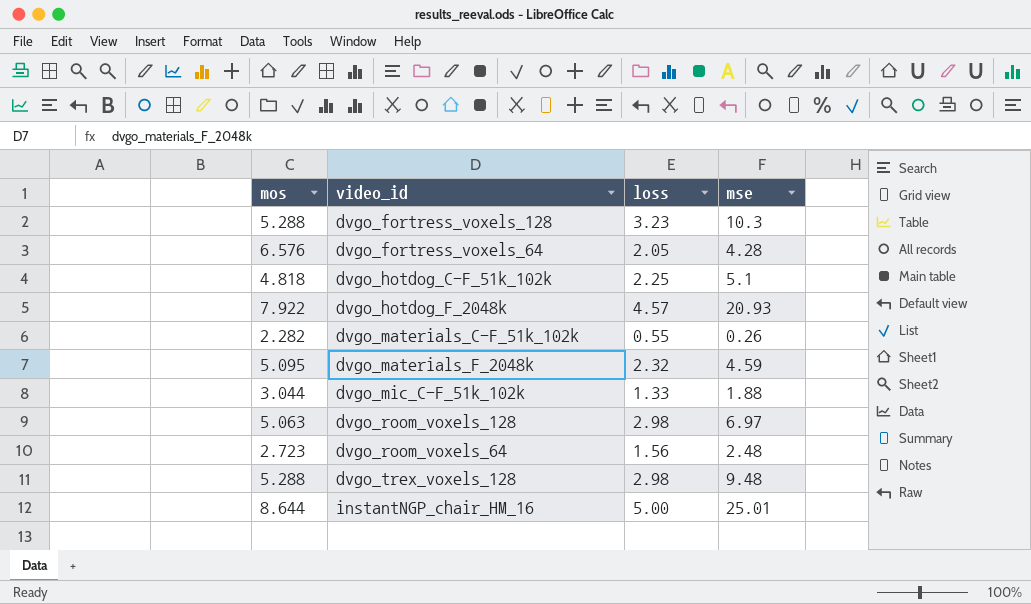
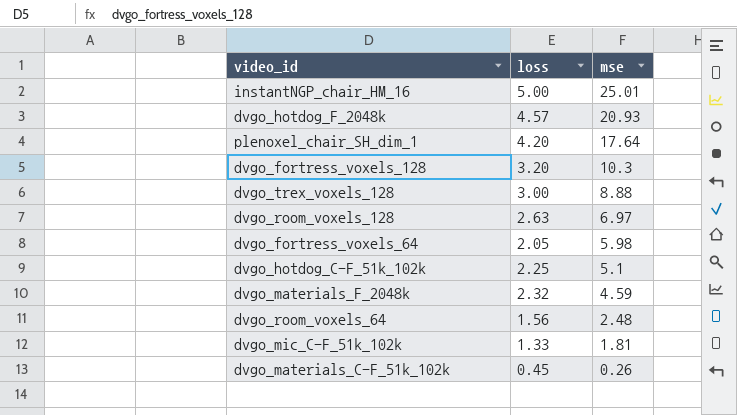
row order: none -> mse descending
column mos | position: 1 -> none
row plenoxel_chair_SH_dim_1: none -> 4.20 | 17.64
dvgo_fortress_voxels_128 | loss: 3.23 -> 3.20
dvgo_trex_voxels_128 | loss: 2.98 -> 3.00
dvgo_trex_voxels_128 | mse: 9.48 -> 8.88
dvgo_room_voxels_128 | loss: 2.98 -> 2.63
dvgo_fortress_voxels_64 | mse: 4.28 -> 5.98
dvgo_mic_C-F_51k_102k | mse: 1.88 -> 1.81
dvgo_materials_C-F_51k_102k | loss: 0.55 -> 0.45

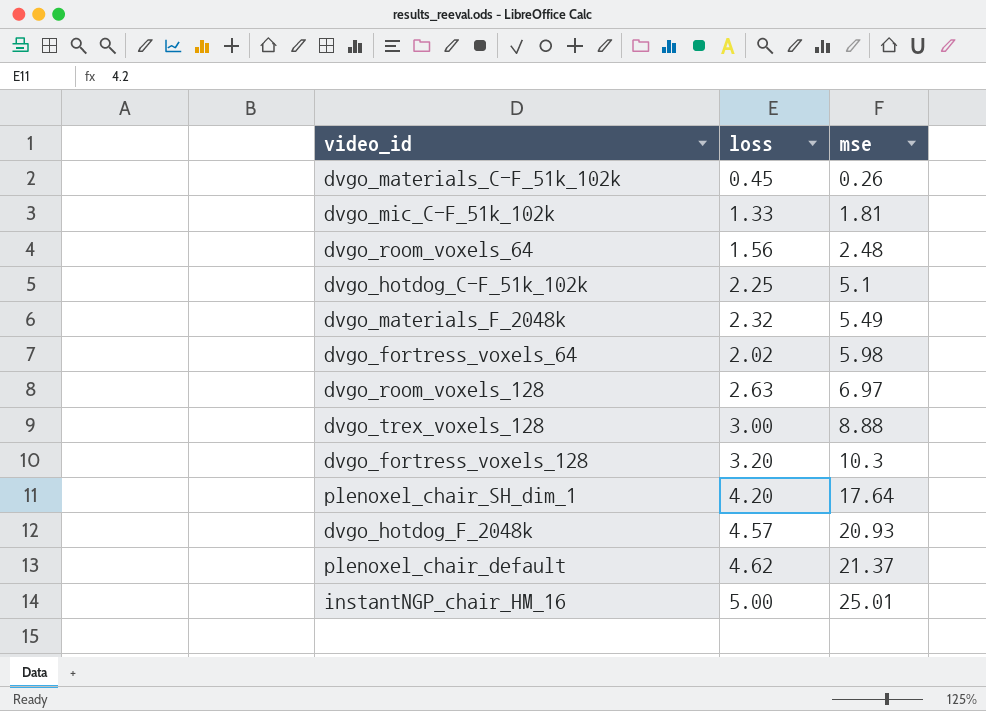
row order: mse descending -> mse ascending
dvgo_materials_F_2048k | mse: 4.59 -> 5.49
dvgo_fortress_voxels_64 | loss: 2.05 -> 2.02
row plenoxel_chair_default: none -> 4.62 | 21.37

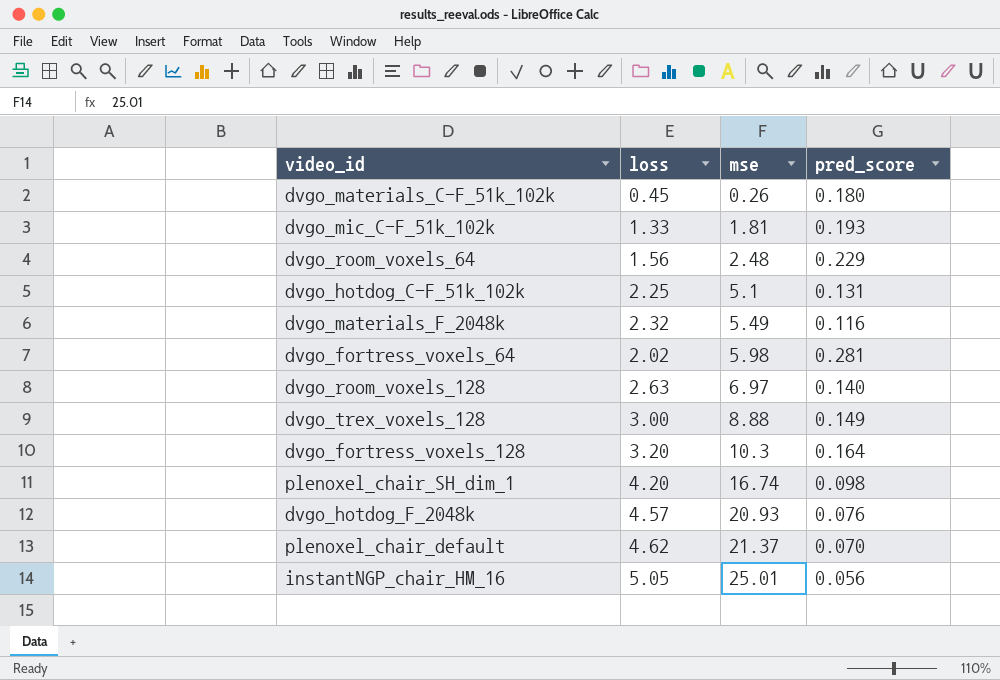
column pred_score | position: none -> 4
plenoxel_chair_SH_dim_1 | mse: 17.64 -> 16.74
instantNGP_chair_HM_16 | loss: 5.00 -> 5.05

